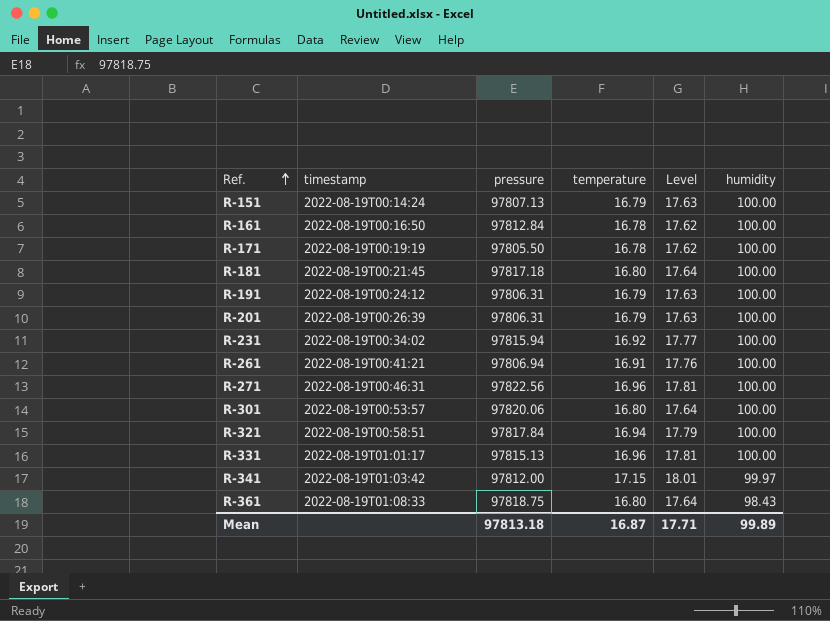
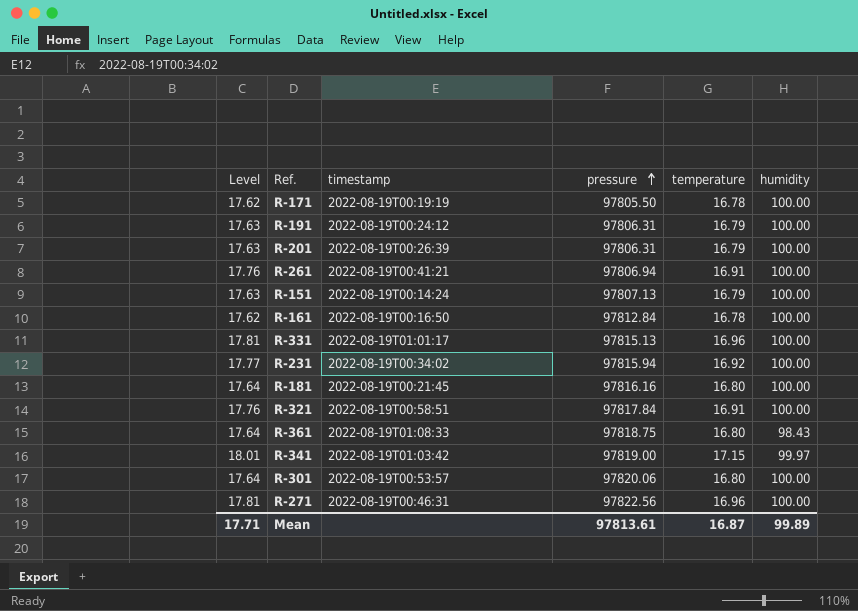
row order: Ref. ascending -> pressure ascending
column Level | position: 5 -> 1
R-181 | pressure: 97817.18 -> 97816.16
R-321 | Level: 17.79 -> 17.76
R-321 | temperature: 16.94 -> 16.91
R-341 | pressure: 97812.00 -> 97819.00
Mean | pressure: 97813.18 -> 97813.61

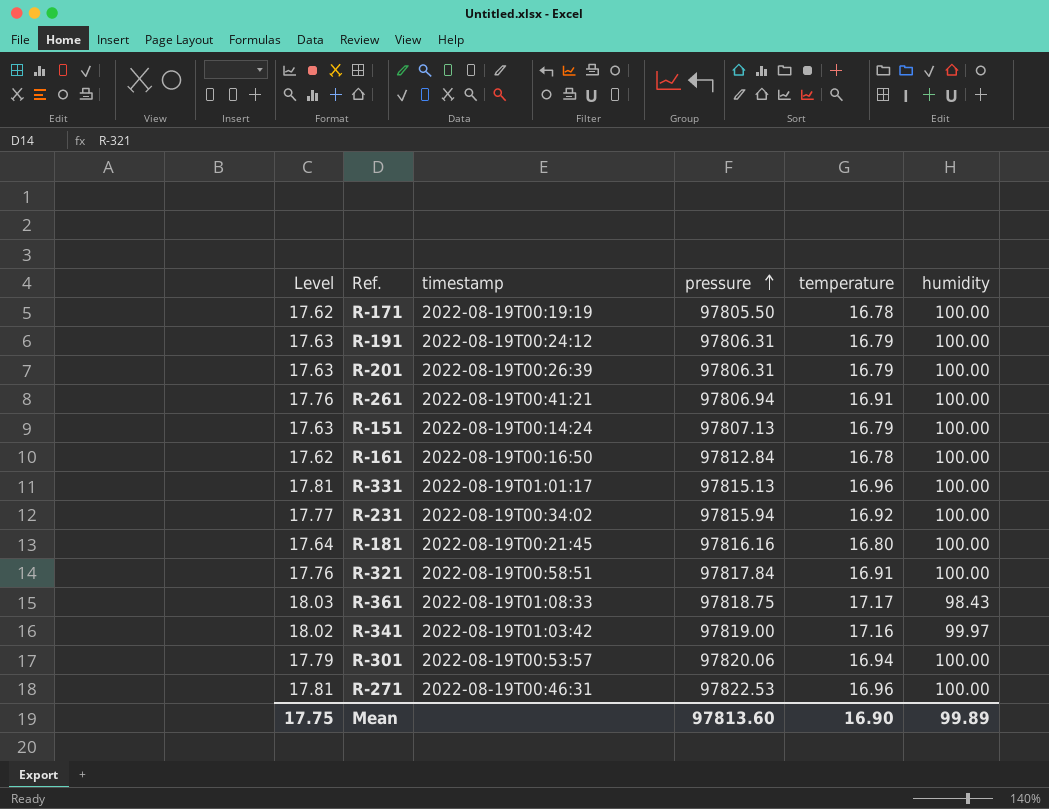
R-361 | Level: 17.64 -> 18.03
R-361 | temperature: 16.80 -> 17.17
R-341 | Level: 18.01 -> 18.02
R-341 | temperature: 17.15 -> 17.16
R-301 | Level: 17.64 -> 17.79
R-301 | temperature: 16.80 -> 16.94
R-271 | pressure: 97822.56 -> 97822.53
Mean | Level: 17.71 -> 17.75
Mean | pressure: 97813.61 -> 97813.60
Mean | temperature: 16.87 -> 16.90

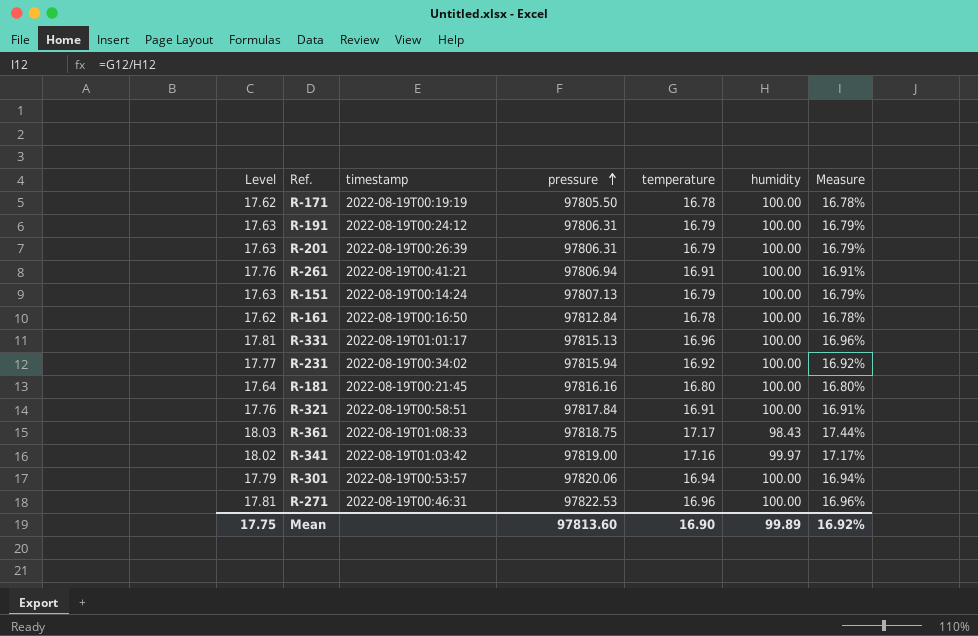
column Measure | formula: none -> [temperature] / [humidity]

